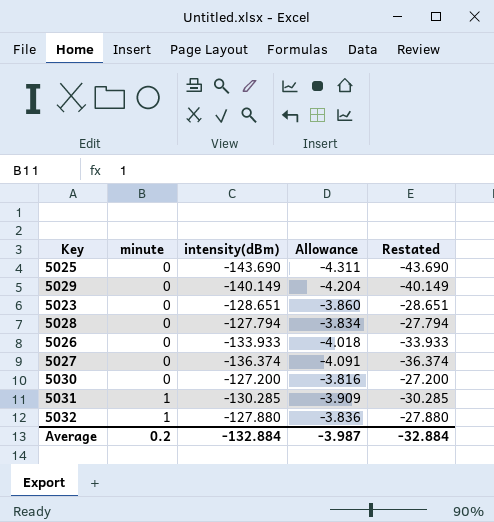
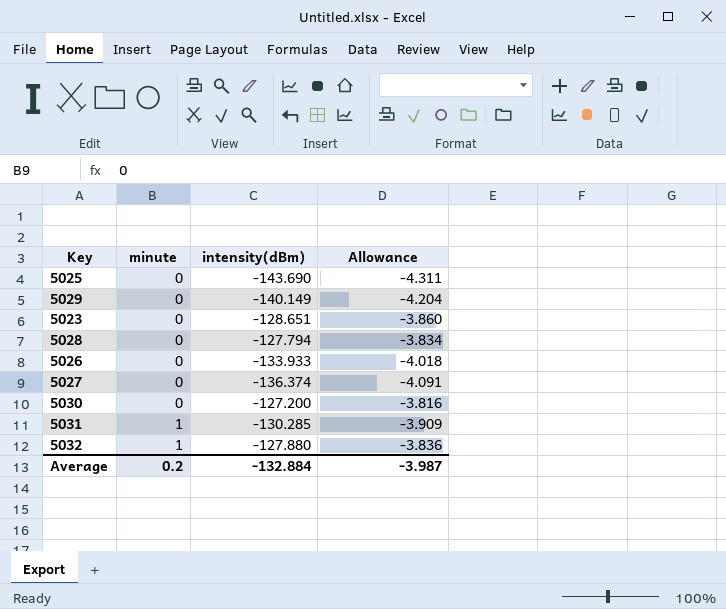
column Restated | formula: [intensity(dBm)] + 100 -> none

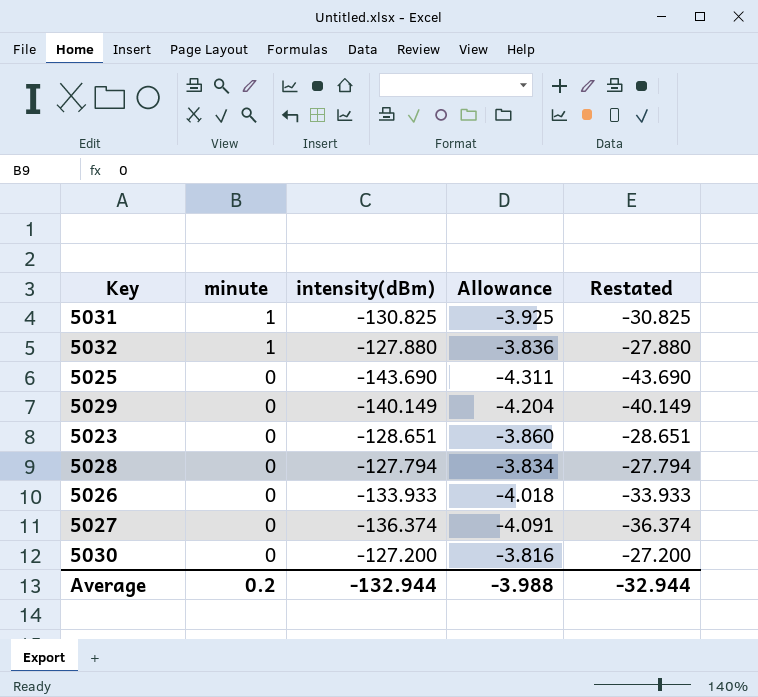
row order: minute ascending -> minute descending
column Restated | formula: none -> [intensity(dBm)] + 100
5031 | intensity(dBm): -130.285 -> -130.825
5031 | Allowance: -3.909 -> -3.925
Average | intensity(dBm): -132.884 -> -132.944
Average | Allowance: -3.987 -> -3.988

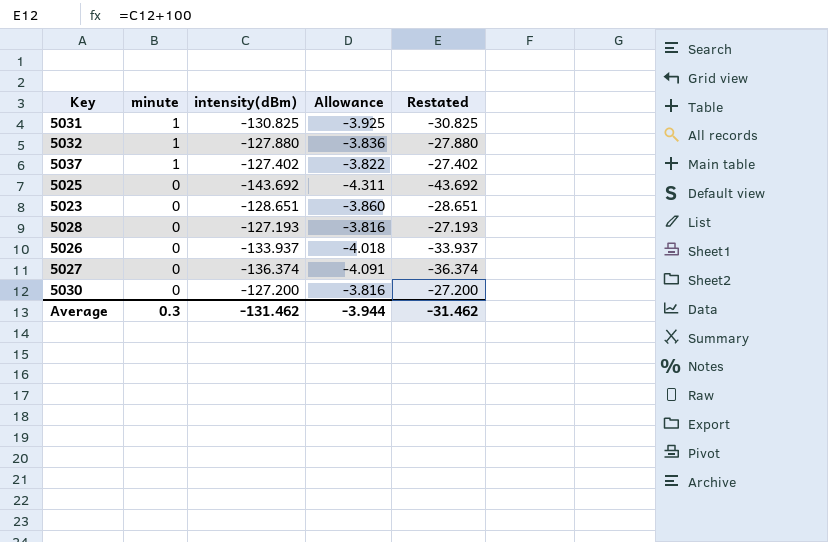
row 5029: 0 | -140.149 | -4.204 | -40.149 -> none
row 5037: none -> 1 | -127.402 | -3.822 | -27.402
5025 | intensity(dBm): -143.690 -> -143.692
5025 | Restated: -43.690 -> -43.692
5028 | intensity(dBm): -127.794 -> -127.193
5028 | Allowance: -3.834 -> -3.816
5028 | Restated: -27.794 -> -27.193
5026 | intensity(dBm): -133.933 -> -133.937
5026 | Restated: -33.933 -> -33.937
Average | minute: 0.2 -> 0.3
Average | intensity(dBm): -132.944 -> -131.462
Average | Allowance: -3.988 -> -3.944
Average | Restated: -32.944 -> -31.462

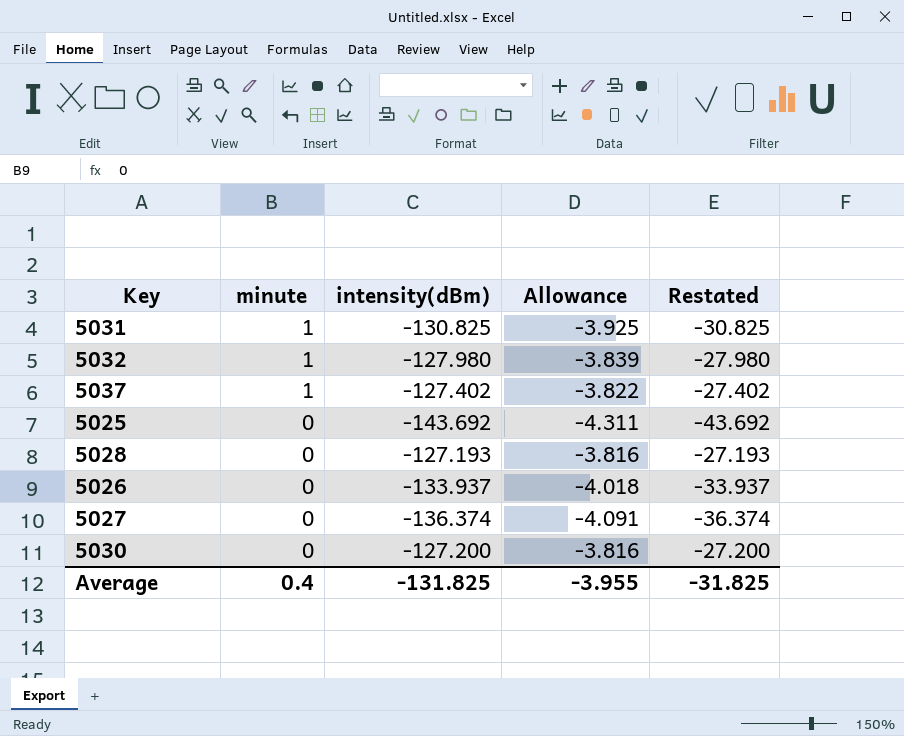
row 5023: 0 | -128.651 | -3.860 | -28.651 -> none
5032 | intensity(dBm): -127.880 -> -127.980
5032 | Allowance: -3.836 -> -3.839
5032 | Restated: -27.880 -> -27.980
Average | minute: 0.3 -> 0.4
Average | intensity(dBm): -131.462 -> -131.825
Average | Allowance: -3.944 -> -3.955
Average | Restated: -31.462 -> -31.825

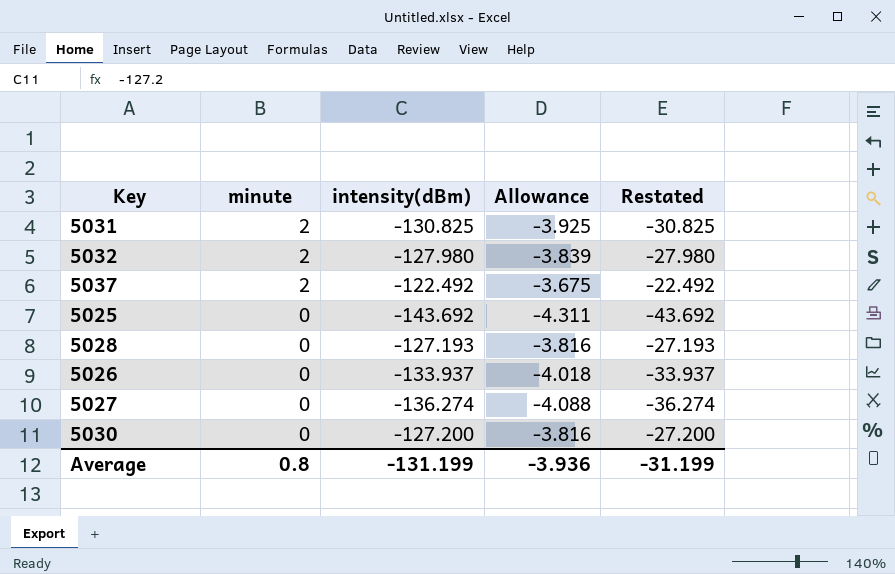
5031 | minute: 1 -> 2
5032 | minute: 1 -> 2
5037 | minute: 1 -> 2
5037 | intensity(dBm): -127.402 -> -122.492
5037 | Allowance: -3.822 -> -3.675
5037 | Restated: -27.402 -> -22.492
5027 | intensity(dBm): -136.374 -> -136.274
5027 | Allowance: -4.091 -> -4.088
5027 | Restated: -36.374 -> -36.274
Average | minute: 0.4 -> 0.8
Average | intensity(dBm): -131.825 -> -131.199
Average | Allowance: -3.955 -> -3.936
Average | Restated: -31.825 -> -31.199

